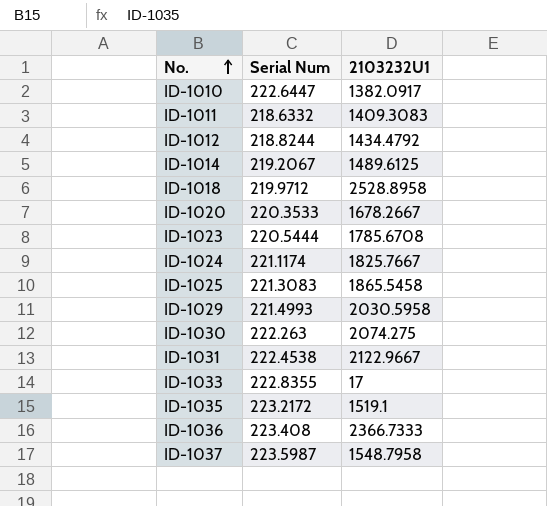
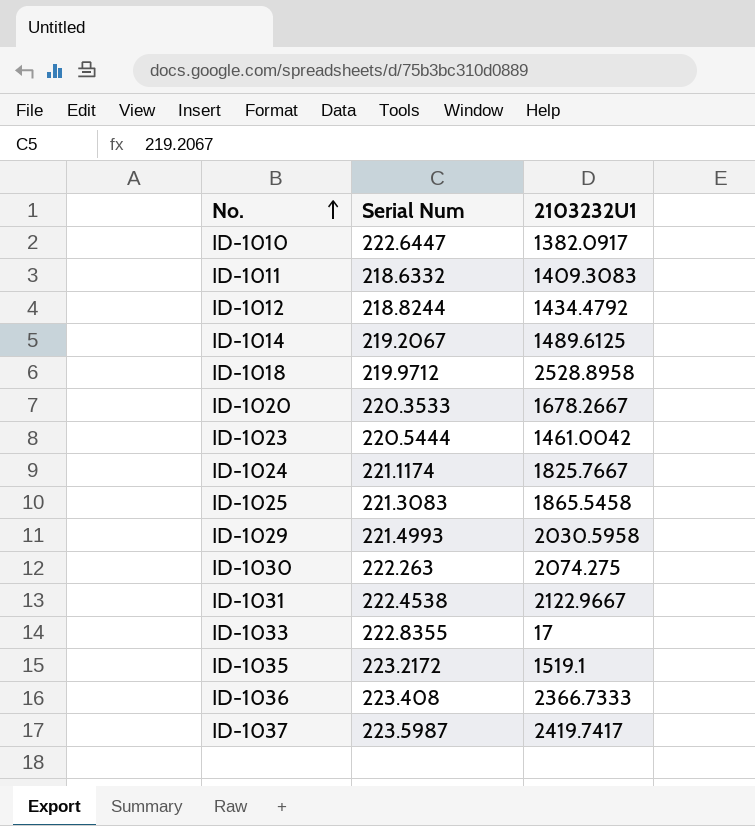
ID-1023 | 2103232U1: 1785.6708 -> 1461.0042
ID-1037 | 2103232U1: 1548.7958 -> 2419.7417

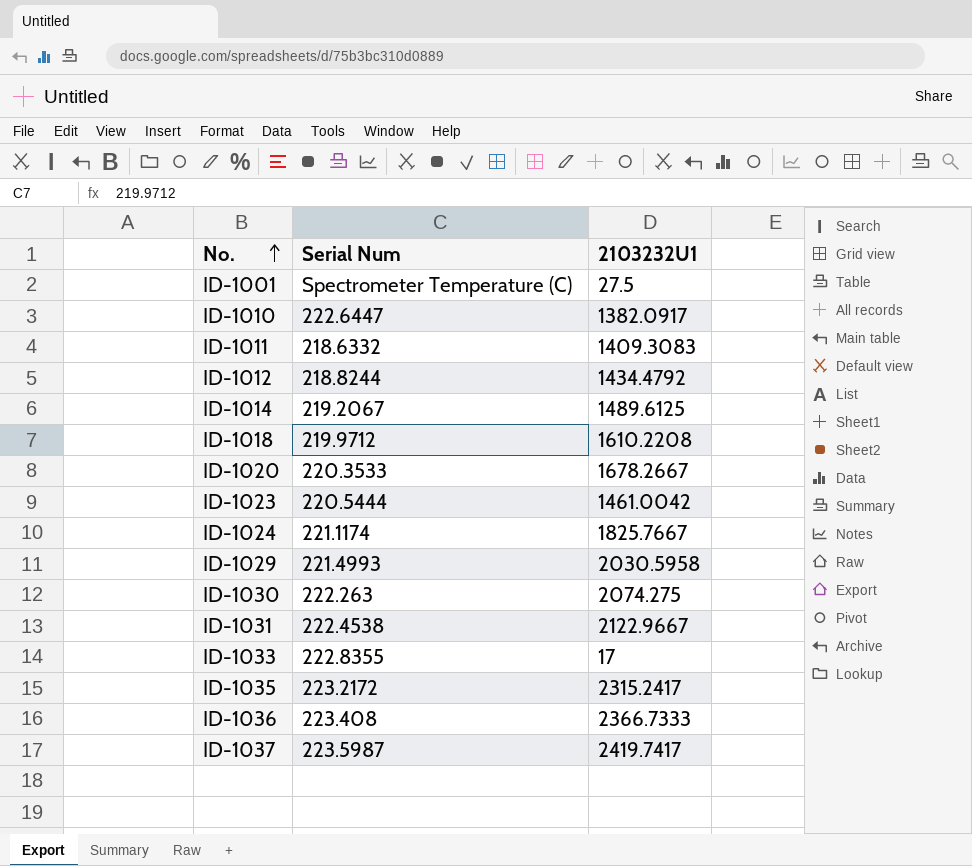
row ID-1025: 221.3083 | 1865.5458 -> none
row ID-1001: none -> Spectrometer Temperature (C) | 27.5
ID-1018 | 2103232U1: 2528.8958 -> 1610.2208
ID-1035 | 2103232U1: 1519.1 -> 2315.2417

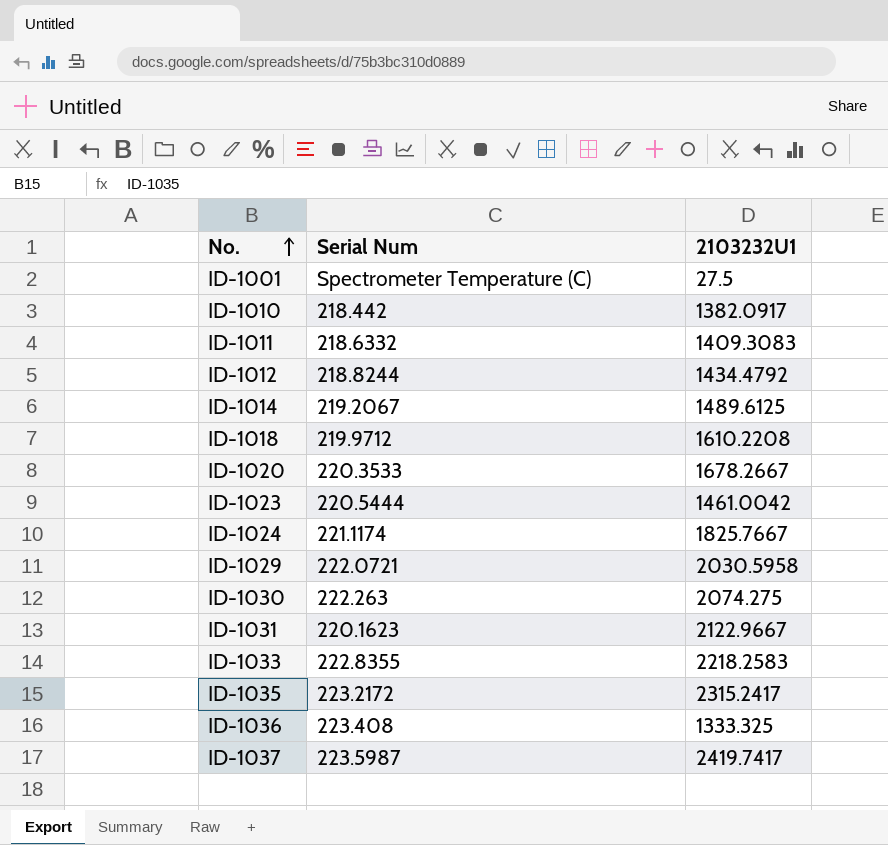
ID-1010 | Serial Num: 222.6447 -> 218.442
ID-1029 | Serial Num: 221.4993 -> 222.0721
ID-1031 | Serial Num: 222.4538 -> 220.1623
ID-1033 | 2103232U1: 17 -> 2218.2583
ID-1036 | 2103232U1: 2366.7333 -> 1333.325

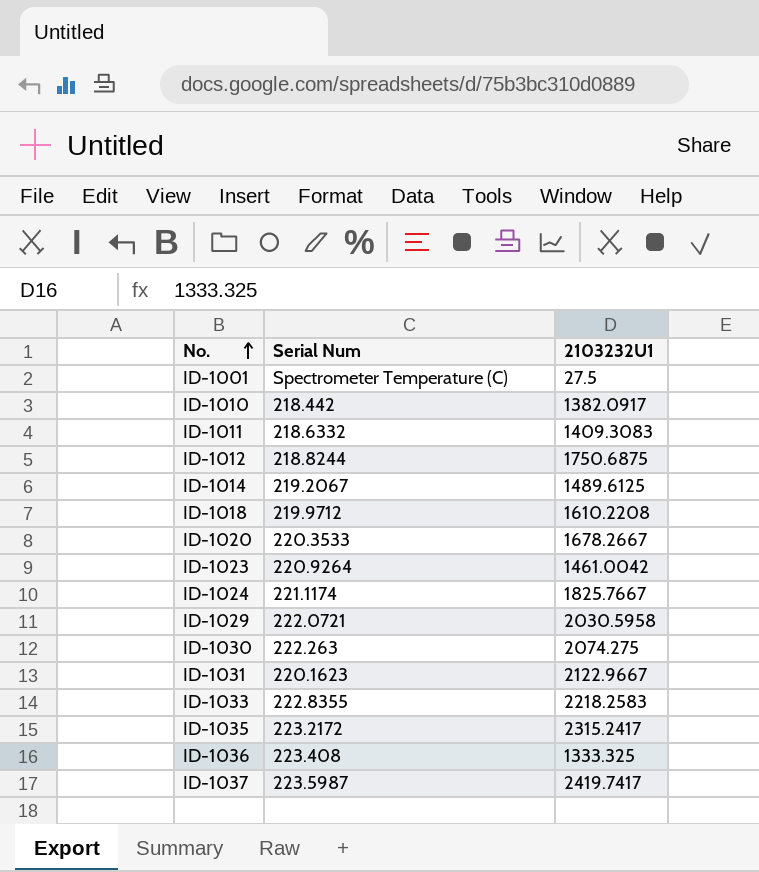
ID-1012 | 2103232U1: 1434.4792 -> 1750.6875
ID-1023 | Serial Num: 220.5444 -> 220.9264

